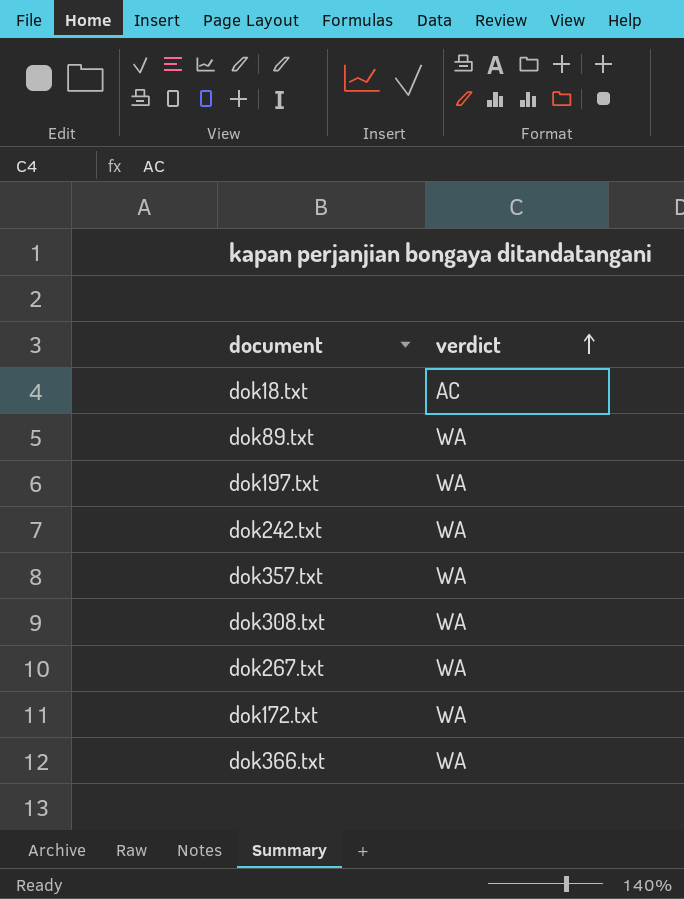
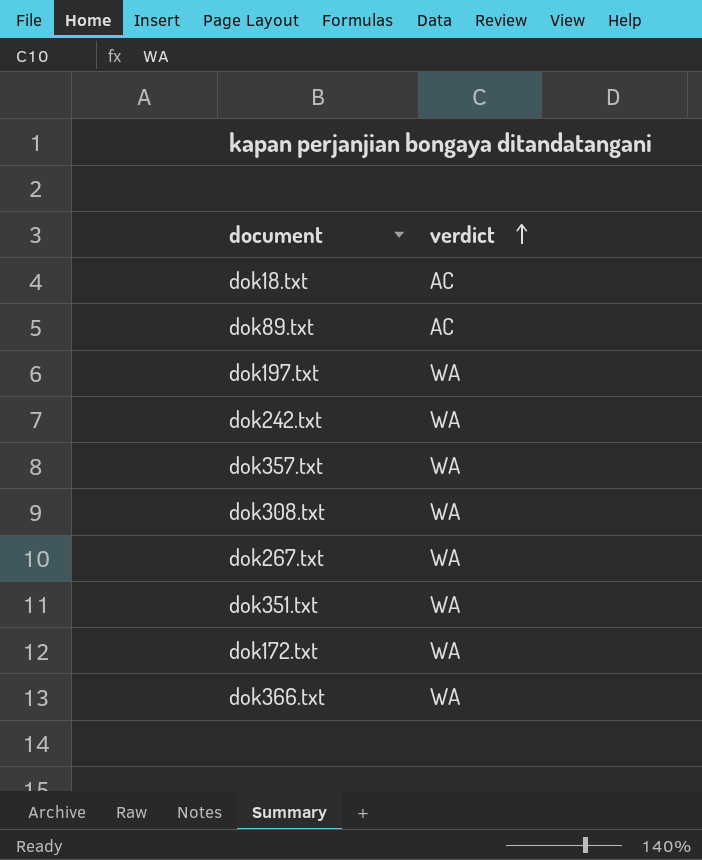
dok89.txt | verdict: WA -> AC
row dok351.txt: none -> WA

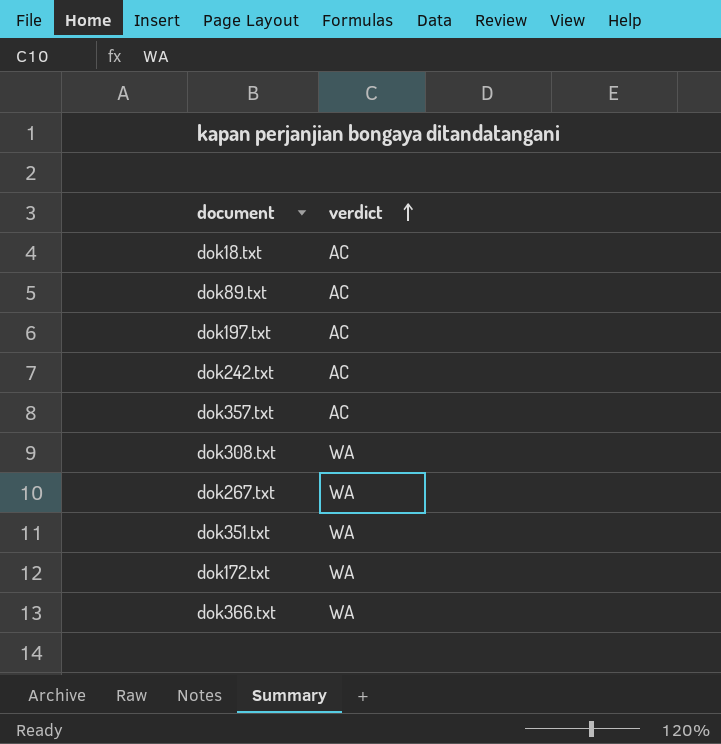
dok197.txt | verdict: WA -> AC
dok242.txt | verdict: WA -> AC
dok357.txt | verdict: WA -> AC

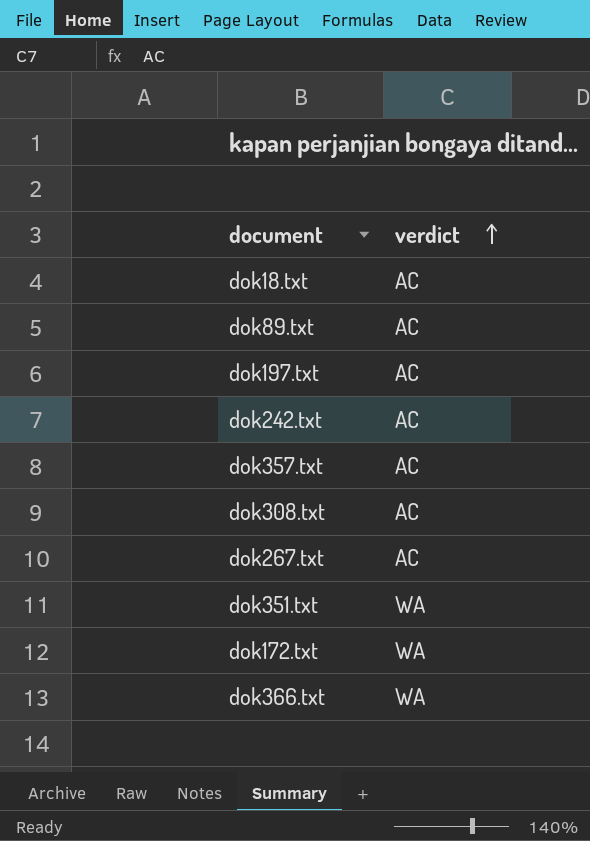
dok308.txt | verdict: WA -> AC
dok267.txt | verdict: WA -> AC

